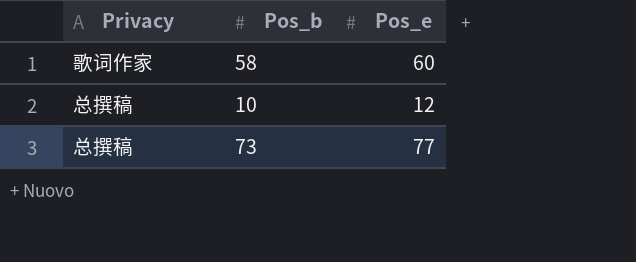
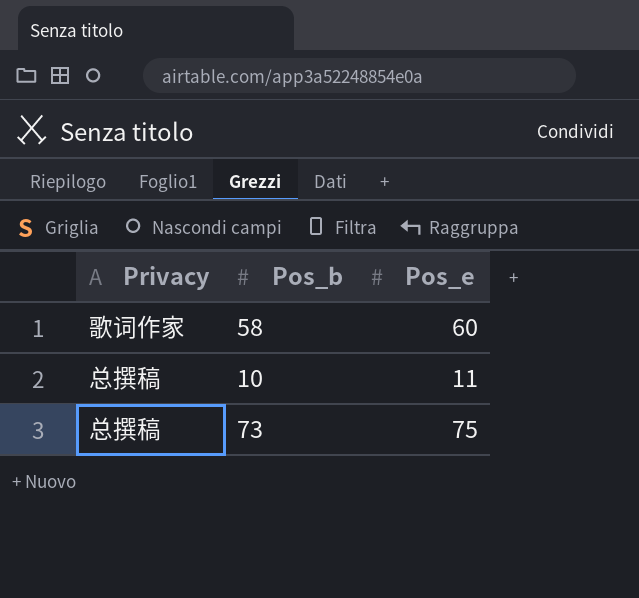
10 | Pos_e: 12 -> 11
73 | Pos_e: 77 -> 75

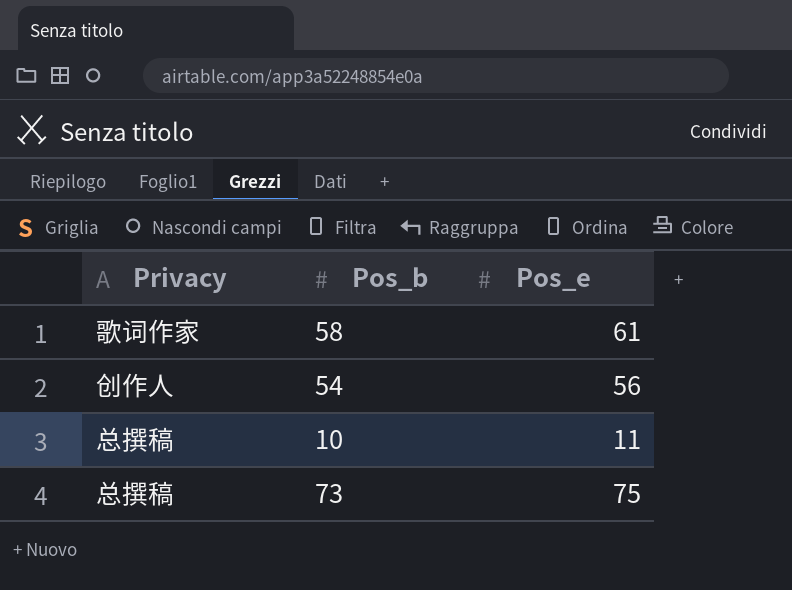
58 | Pos_e: 60 -> 61
row 54: none -> 创作人 | 56

